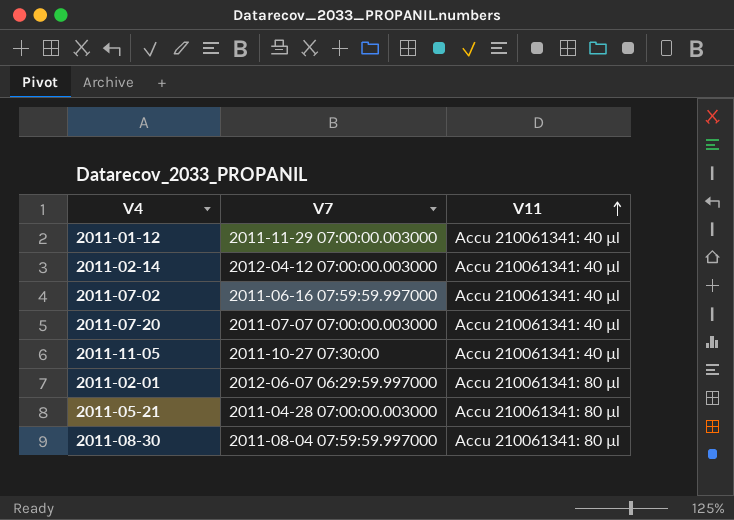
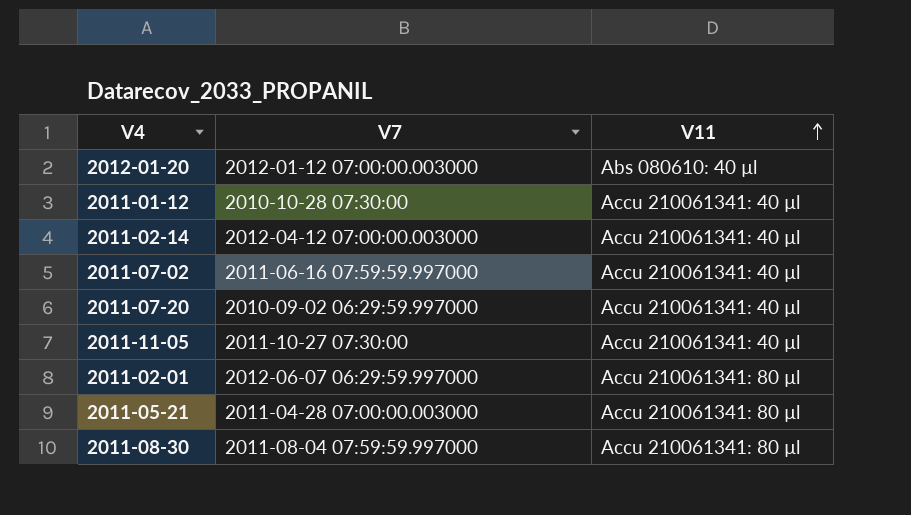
row 2012-01-20: none -> 2012-01-12 07:00:00.003000 | Abs 080610: 40 µl
2011-01-12 | V7: 2011-11-29 07:00:00.003000 -> 2010-10-28 07:30:00
2011-07-20 | V7: 2011-07-07 07:00:00.003000 -> 2010-09-02 06:29:59.997000

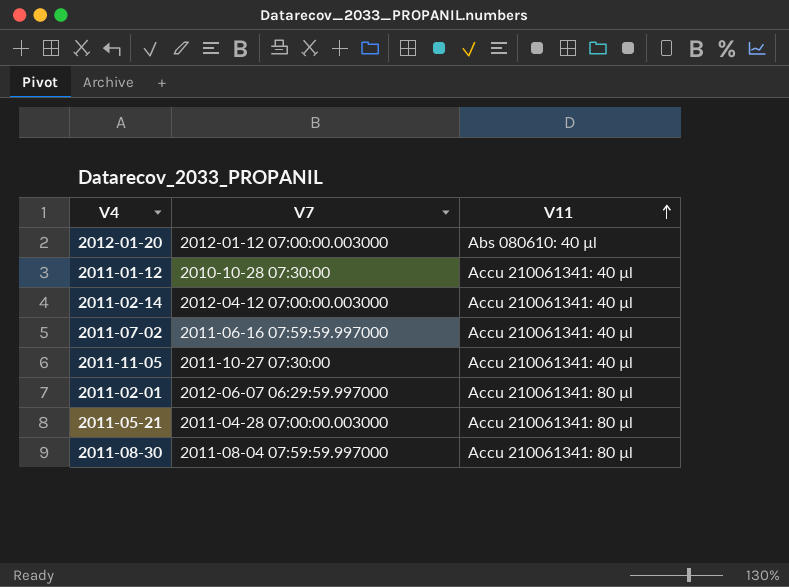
row 2011-07-20: 2010-09-02 06:29:59.997000 | Accu 210061341: 40 µl -> none

